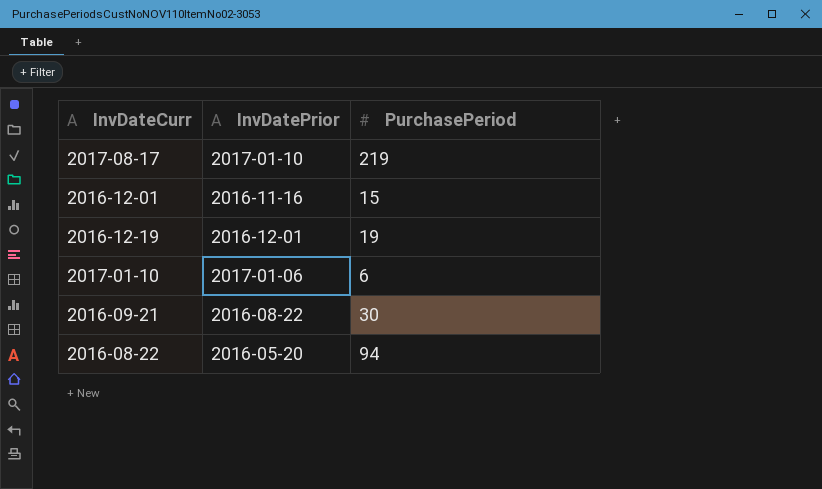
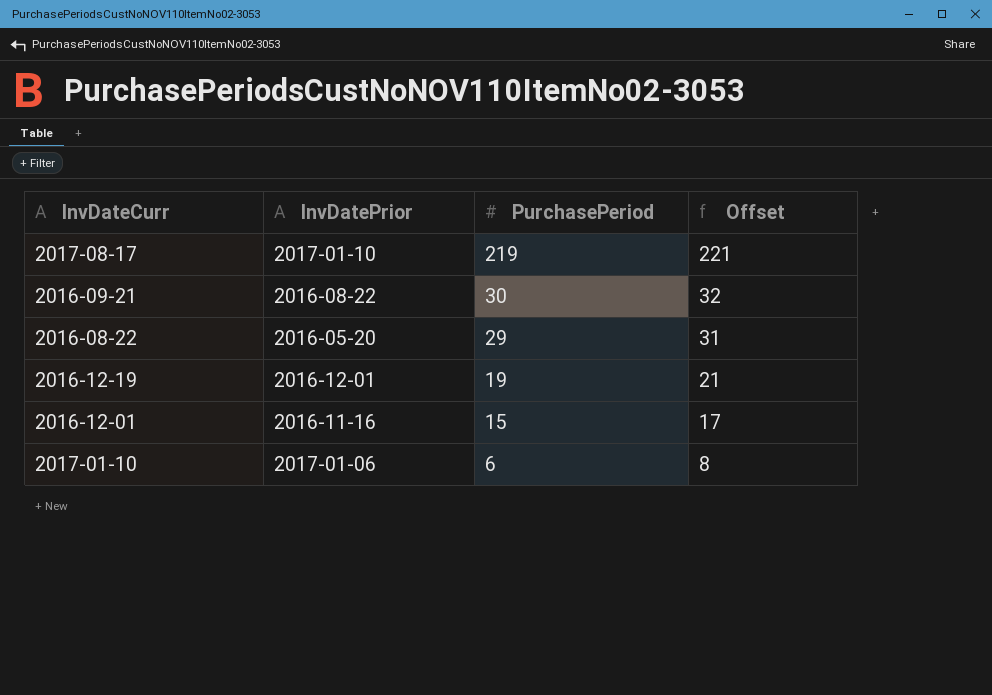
row order: none -> PurchasePeriod descending
column Offset | formula: none -> [PurchasePeriod] + 2
2016-08-22 | PurchasePeriod: 94 -> 29

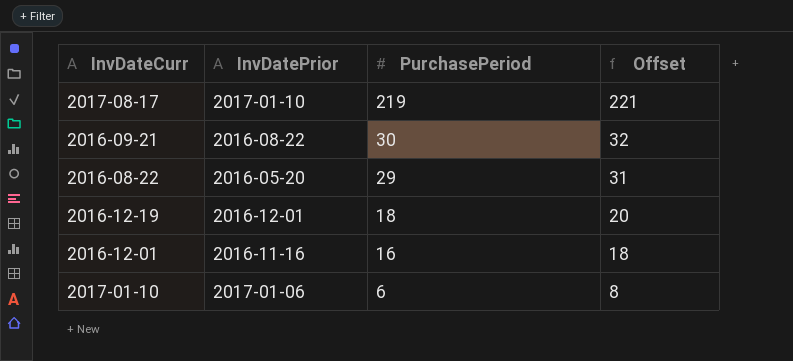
2016-12-19 | PurchasePeriod: 19 -> 18
2016-12-19 | Offset: 21 -> 20
2016-12-01 | PurchasePeriod: 15 -> 16
2016-12-01 | Offset: 17 -> 18

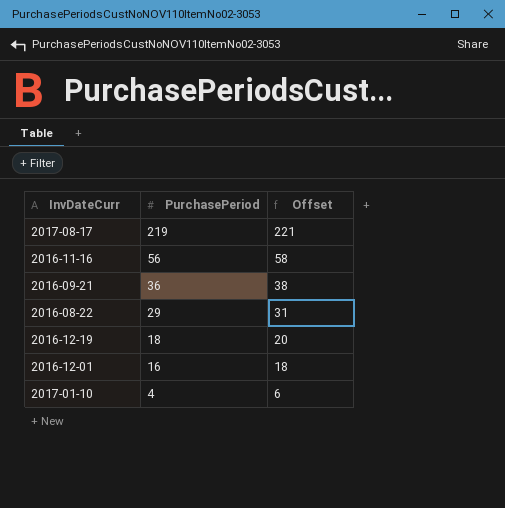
column InvDatePrior | position: 2 -> none
row 2016-11-16: none -> 56 | 58
2016-09-21 | PurchasePeriod: 30 -> 36
2016-09-21 | Offset: 32 -> 38
2017-01-10 | PurchasePeriod: 6 -> 4
2017-01-10 | Offset: 8 -> 6

